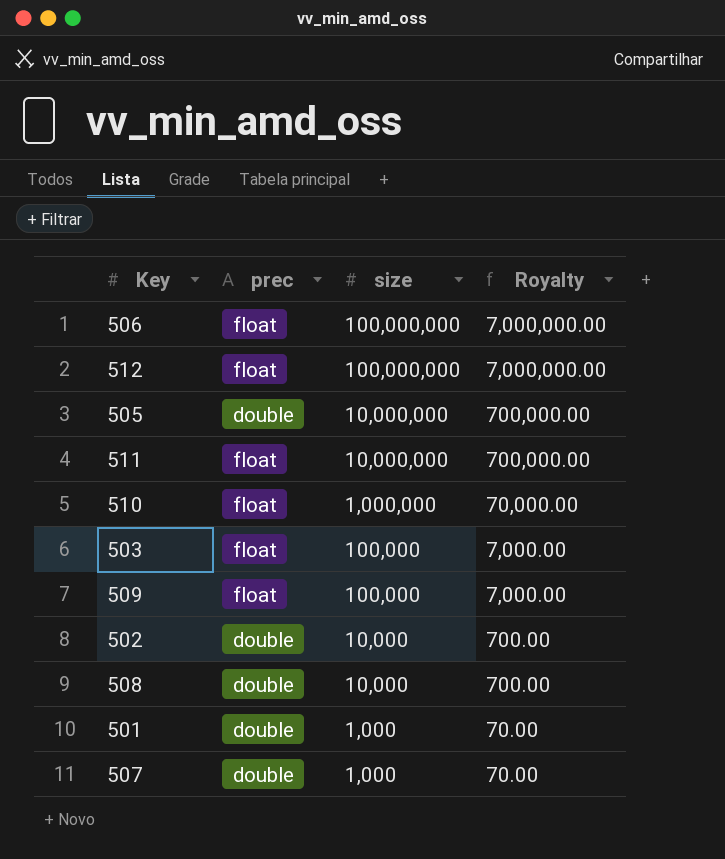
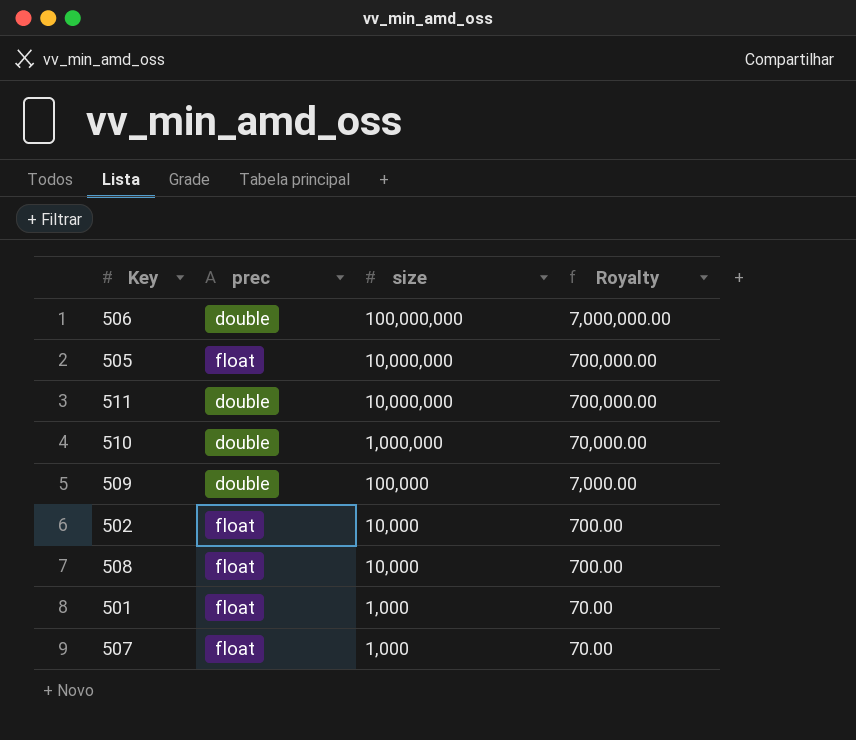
row 512: float | 100,000,000 | 7,000,000.00 -> none
row 503: float | 100,000 | 7,000.00 -> none
506 | prec: float -> double
505 | prec: double -> float
511 | prec: float -> double
510 | prec: float -> double
509 | prec: float -> double
502 | prec: double -> float
508 | prec: double -> float
501 | prec: double -> float
507 | prec: double -> float

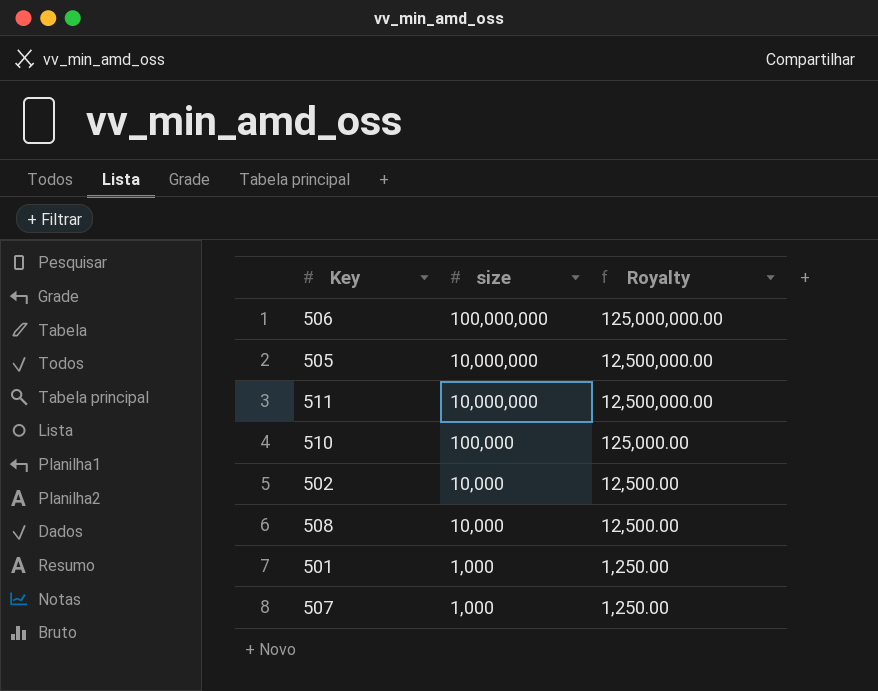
column prec | position: 2 -> none
column Royalty | formula: [size] * 0.07 -> [size] * 1.25
row 509: double | 100,000 | 7,000.00 -> none
510 | size: 1,000,000 -> 100,000

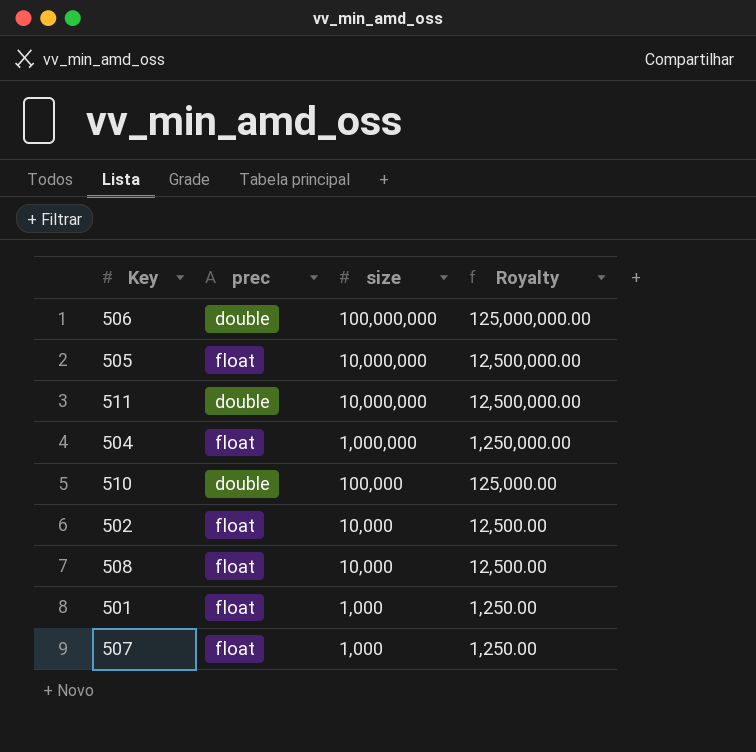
column prec | position: none -> 2
row 504: none -> float | 1,000,000 | 1,250,000.00

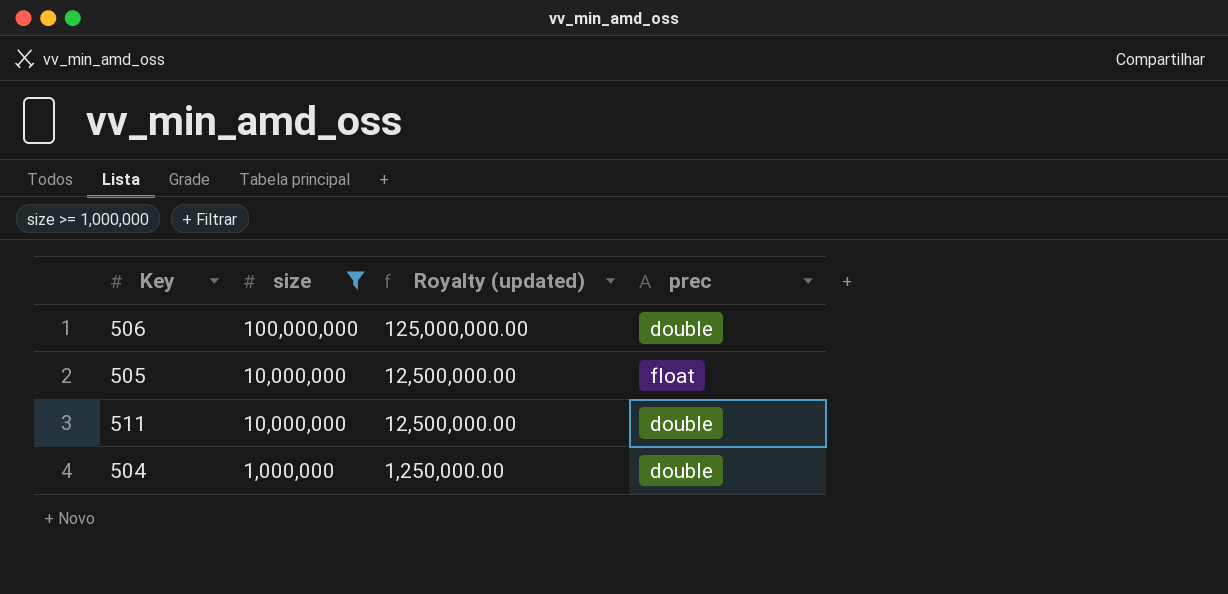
filter: none -> size >= 1,000,000
column name: Royalty -> Royalty (updated)
column prec | position: 2 -> 4
504 | prec: float -> double

